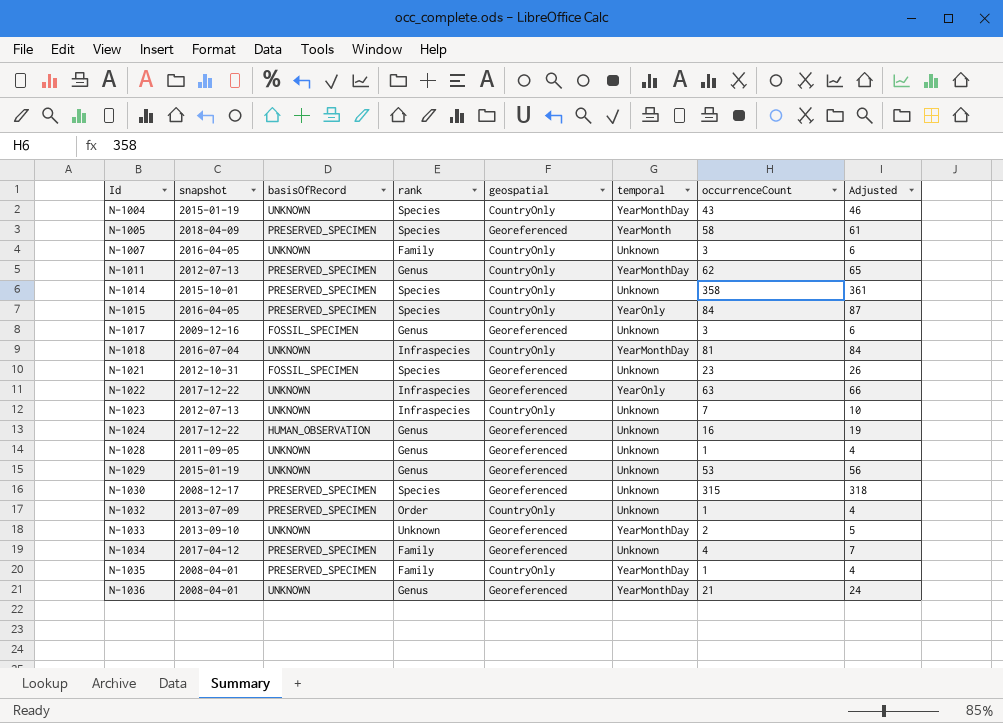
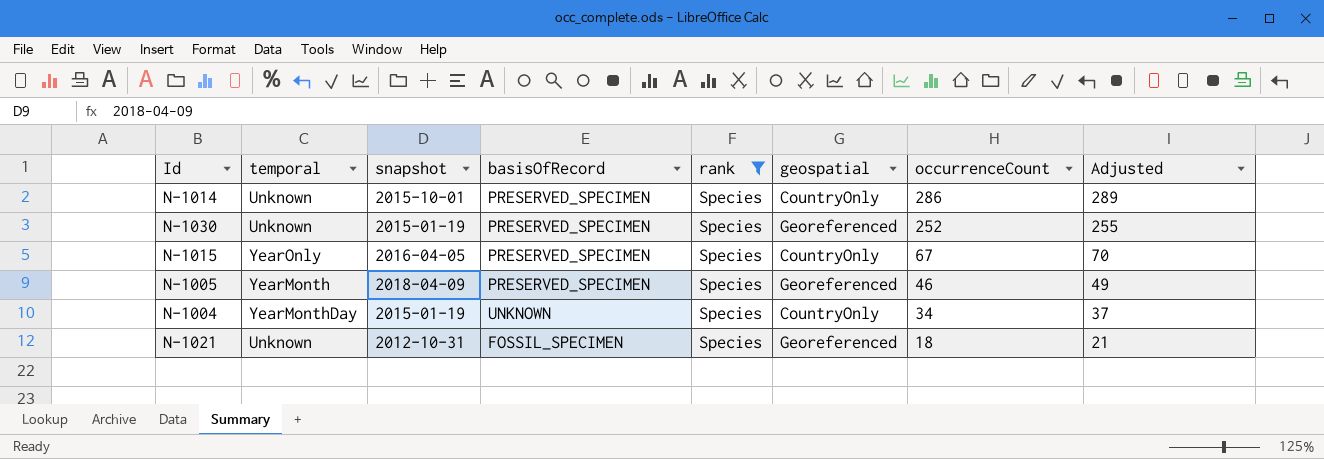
filter: none -> rank = Species
row order: Id ascending -> occurrenceCount descending
column temporal | position: 6 -> 2
N-1014 | occurrenceCount: 358 -> 286
N-1014 | Adjusted: 361 -> 289
N-1030 | snapshot: 2008-12-17 -> 2015-01-19
N-1030 | occurrenceCount: 315 -> 252
N-1030 | Adjusted: 318 -> 255
N-1015 | occurrenceCount: 84 -> 67
N-1015 | Adjusted: 87 -> 70
N-1005 | occurrenceCount: 58 -> 46
N-1005 | Adjusted: 61 -> 49
N-1004 | occurrenceCount: 43 -> 34
N-1004 | Adjusted: 46 -> 37
N-1021 | occurrenceCount: 23 -> 18
N-1021 | Adjusted: 26 -> 21

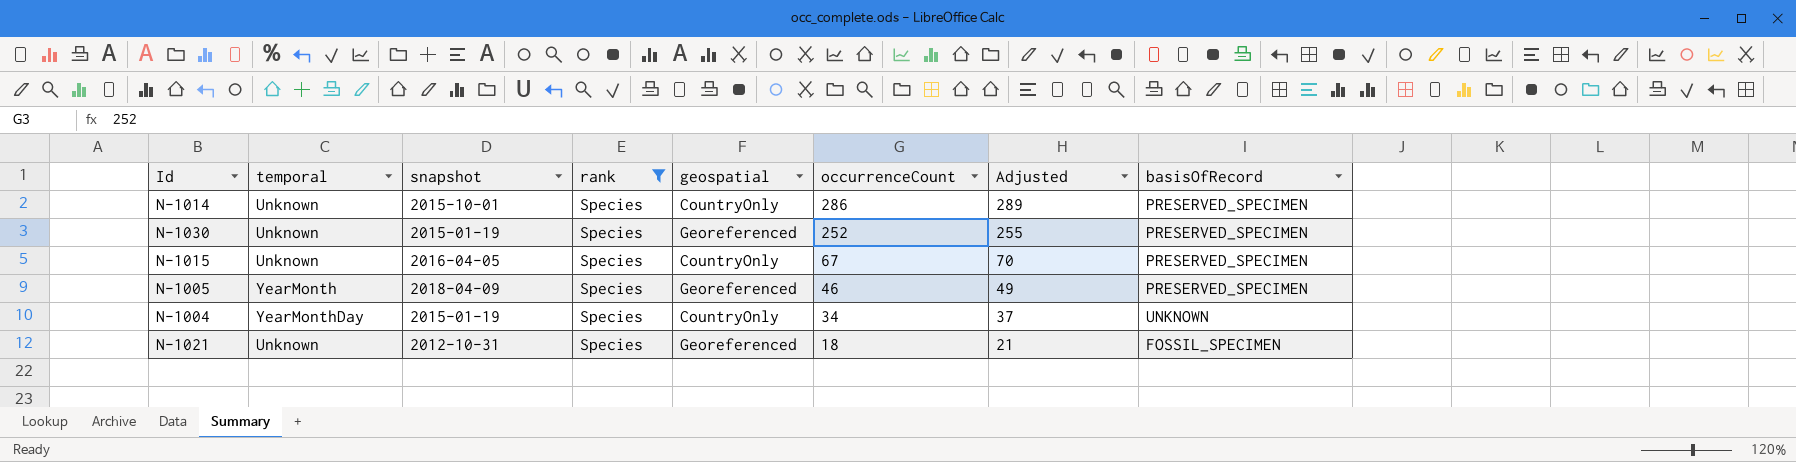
column basisOfRecord | position: 4 -> 8
N-1015 | temporal: YearOnly -> Unknown

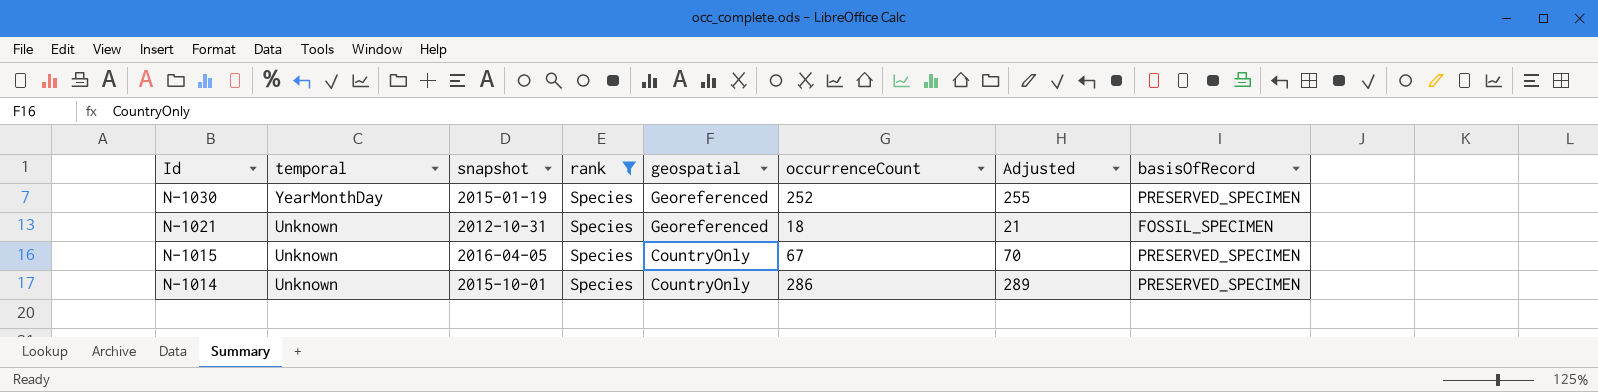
row order: occurrenceCount descending -> Id descending
row N-1005: YearMonth | 2018-04-09 | Species | Georeferenced | 46 | 49 | PRESERVED_SPECIMEN -> none
row N-1004: YearMonthDay | 2015-01-19 | Species | CountryOnly | 34 | 37 | UNKNOWN -> none
N-1030 | temporal: Unknown -> YearMonthDay

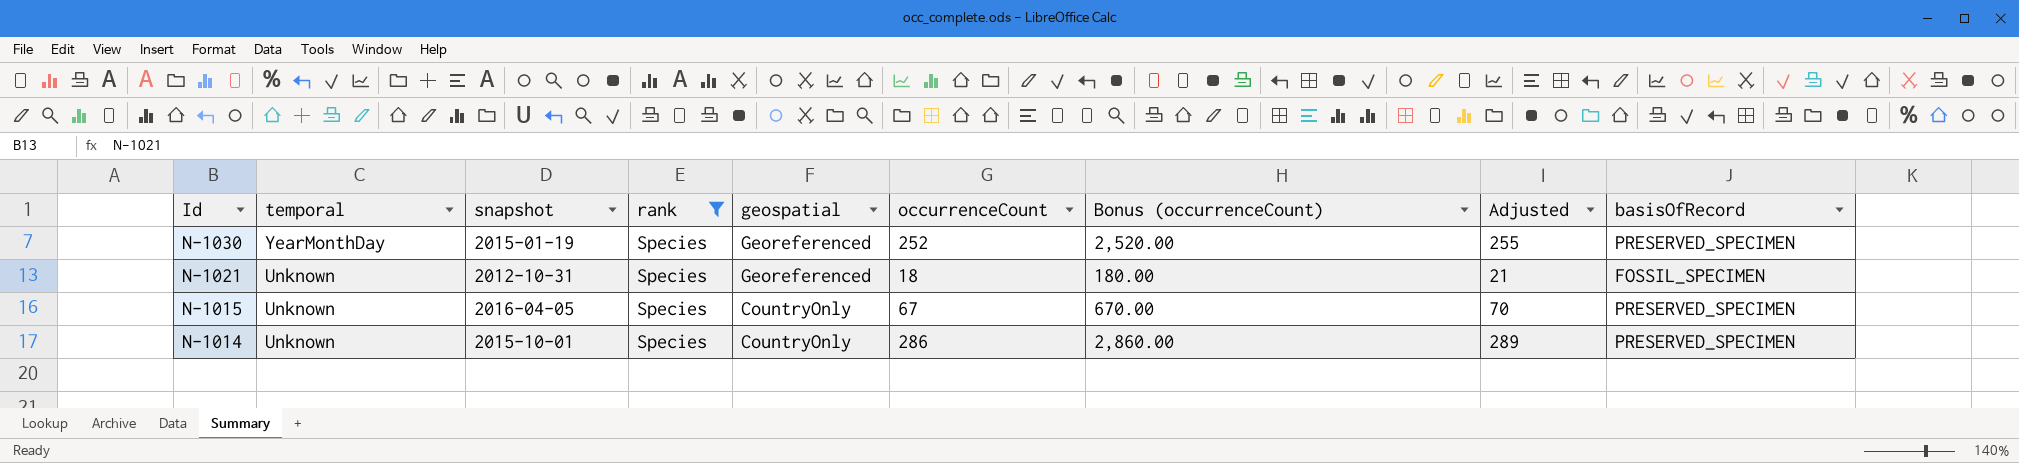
column Bonus (occurrenceCount) | formula: none -> [occurrenceCount] * 10

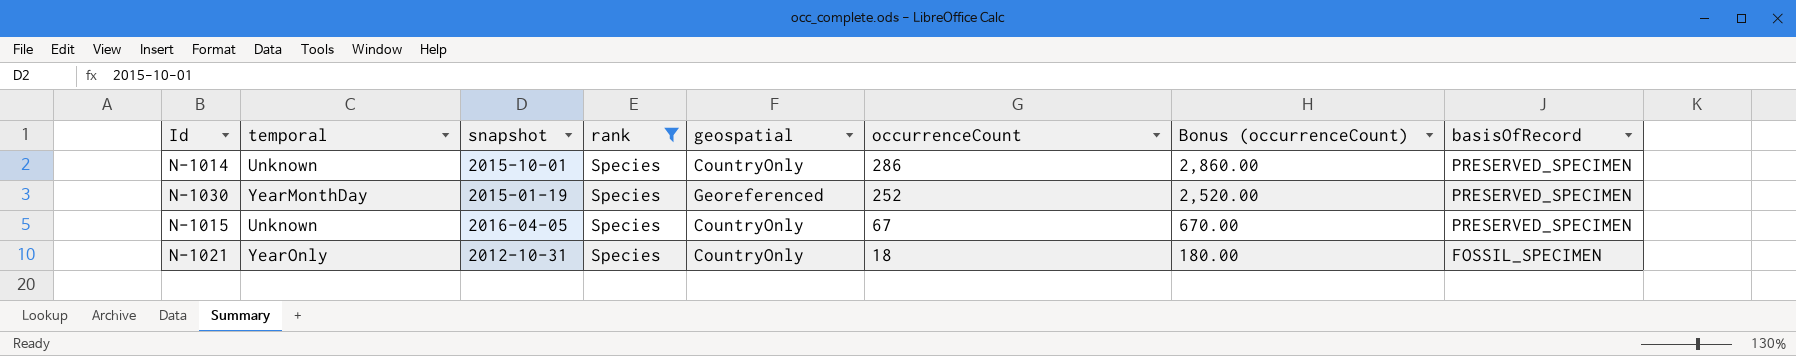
row order: Id descending -> occurrenceCount descending
column Adjusted | formula: [occurrenceCount] + 3 -> none
N-1021 | temporal: Unknown -> YearOnly
N-1021 | geospatial: Georeferenced -> CountryOnly

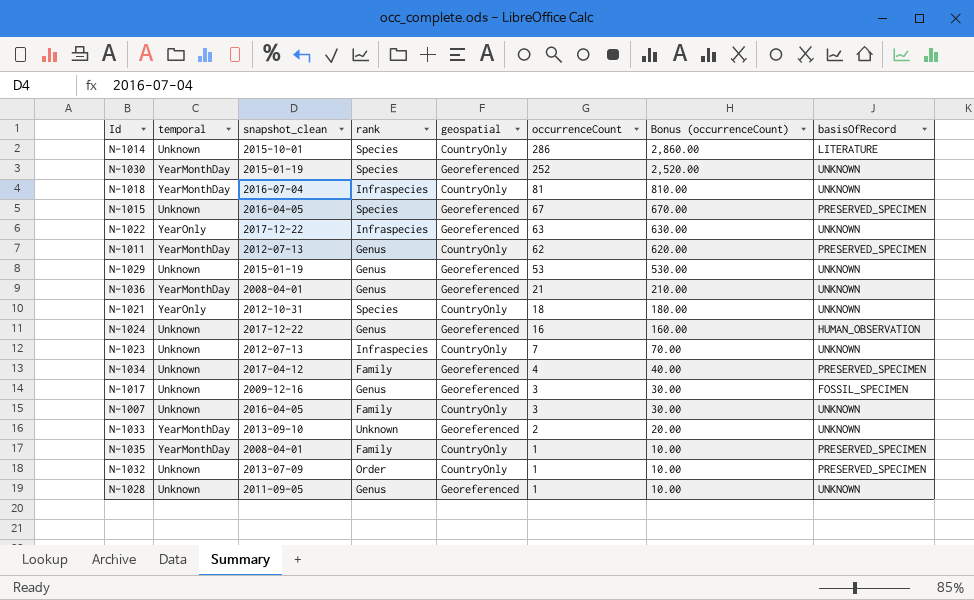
filter: rank = Species -> none
column name: snapshot -> snapshot_clean
N-1014 | basisOfRecord: PRESERVED_SPECIMEN -> LITERATURE
N-1030 | basisOfRecord: PRESERVED_SPECIMEN -> UNKNOWN
N-1015 | geospatial: CountryOnly -> Georeferenced
N-1021 | basisOfRecord: FOSSIL_SPECIMEN -> UNKNOWN

